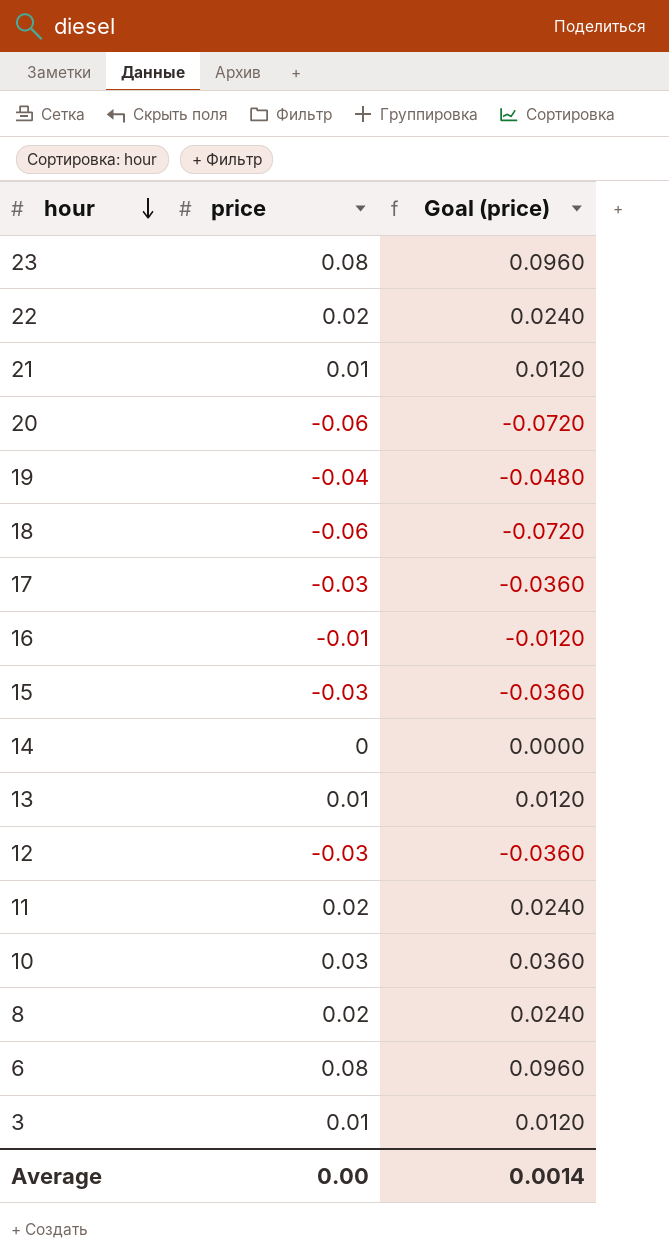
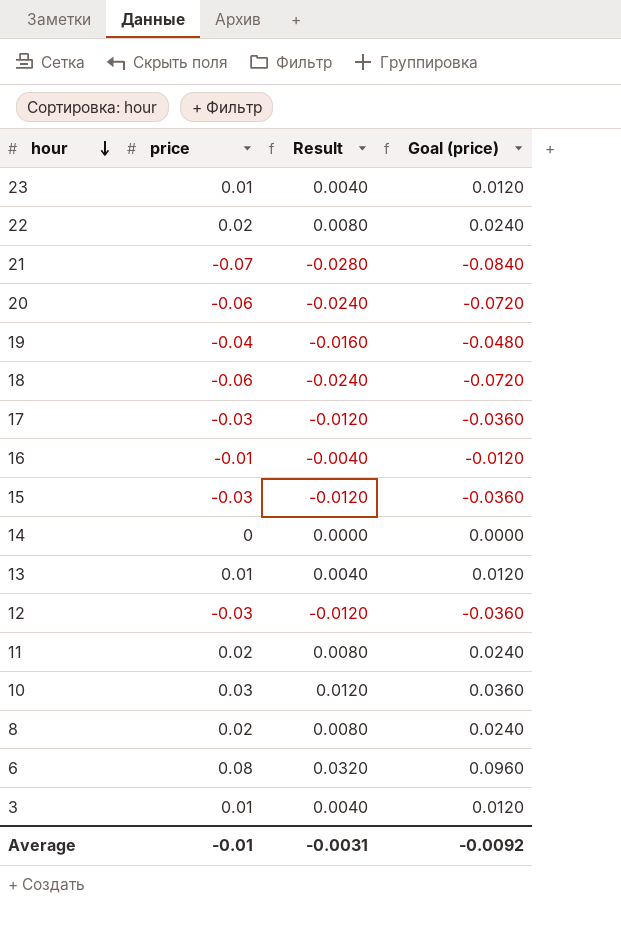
column Result | formula: none -> [price] * 0.4
23 | price: 0.08 -> 0.01
23 | Goal (price): 0.0960 -> 0.0120
21 | price: 0.01 -> -0.07
21 | Goal (price): 0.0120 -> -0.0840
Average | price: 0.00 -> -0.01
Average | Goal (price): 0.0014 -> -0.0092

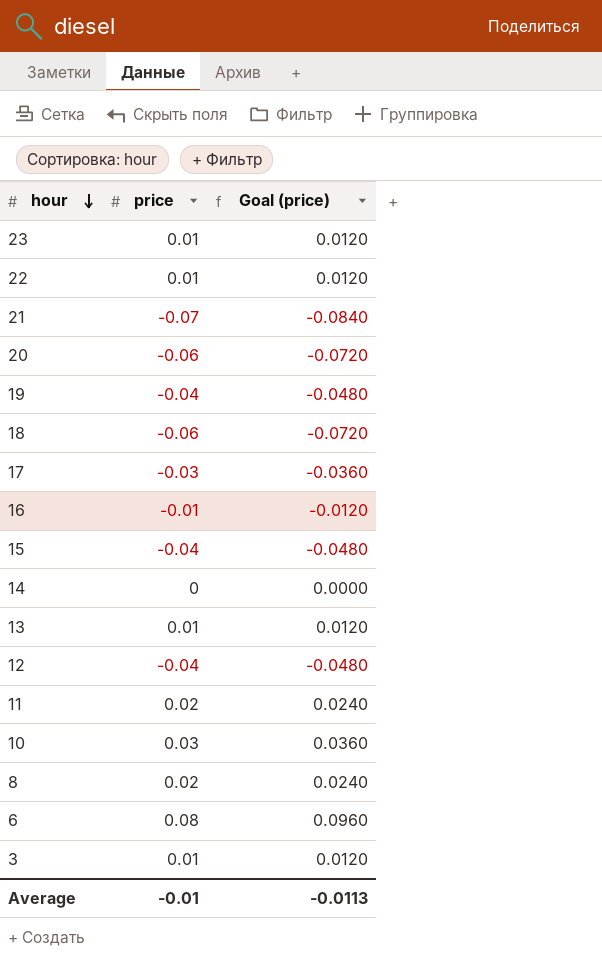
column Result | formula: [price] * 0.4 -> none
22 | price: 0.02 -> 0.01
22 | Goal (price): 0.0240 -> 0.0120
15 | price: -0.03 -> -0.04
15 | Goal (price): -0.0360 -> -0.0480
12 | price: -0.03 -> -0.04
12 | Goal (price): -0.0360 -> -0.0480
Average | Goal (price): -0.0092 -> -0.0113

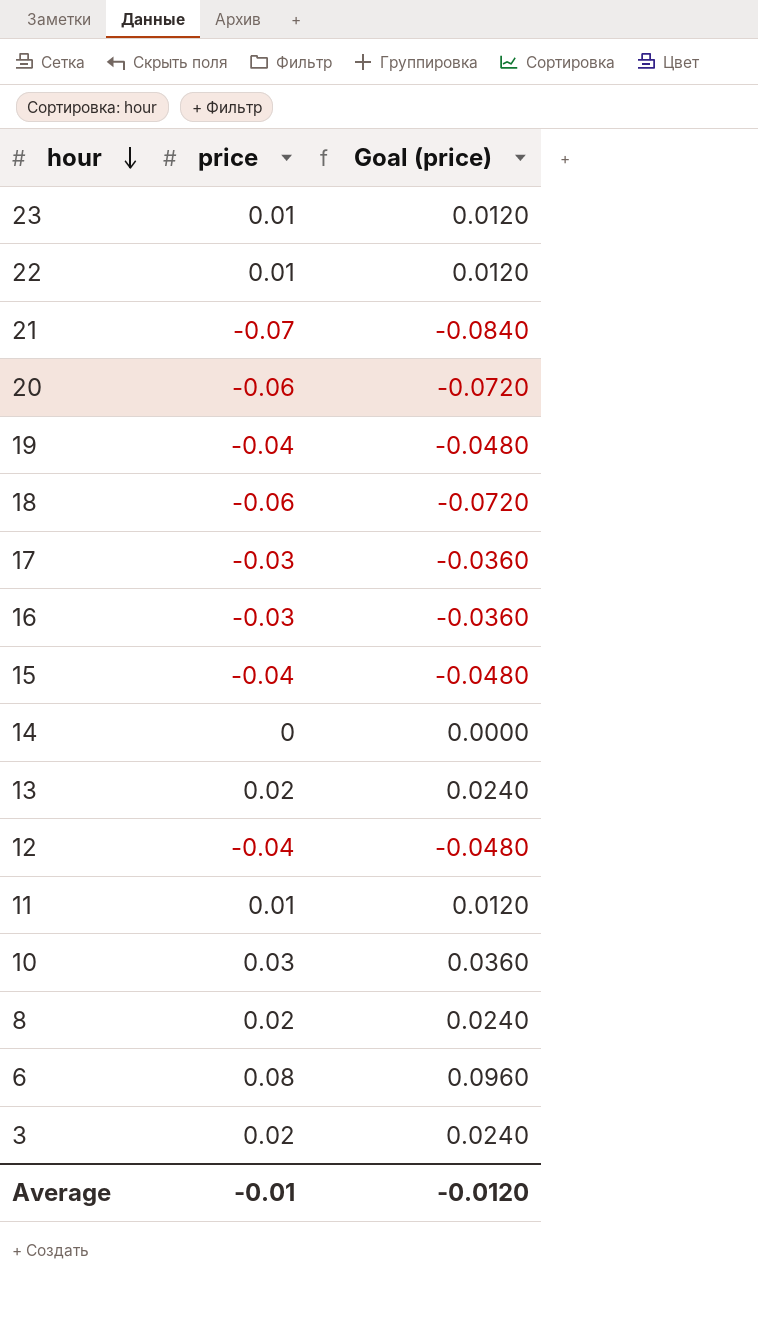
16 | price: -0.01 -> -0.03
16 | Goal (price): -0.0120 -> -0.0360
13 | price: 0.01 -> 0.02
13 | Goal (price): 0.0120 -> 0.0240
11 | price: 0.02 -> 0.01
11 | Goal (price): 0.0240 -> 0.0120
3 | price: 0.01 -> 0.02
3 | Goal (price): 0.0120 -> 0.0240
Average | Goal (price): -0.0113 -> -0.0120

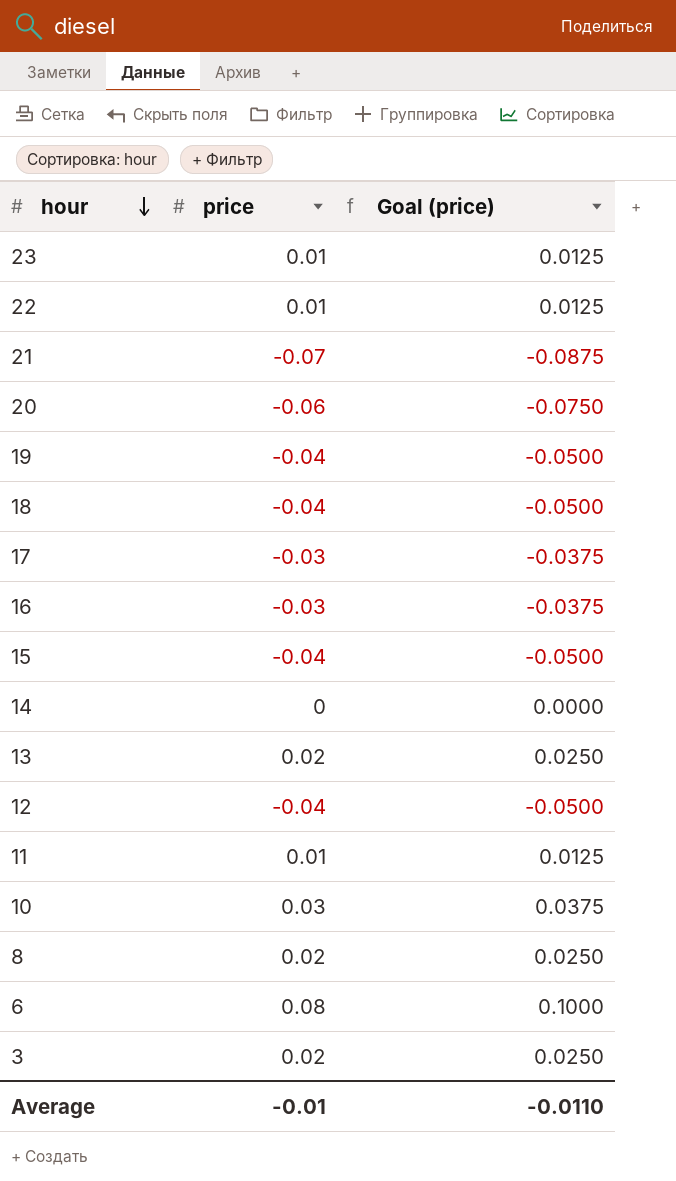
column Goal (price) | formula: [price] * 1.2 -> [price] * 1.25
18 | price: -0.06 -> -0.04
Average | Goal (price): -0.0120 -> -0.0110

